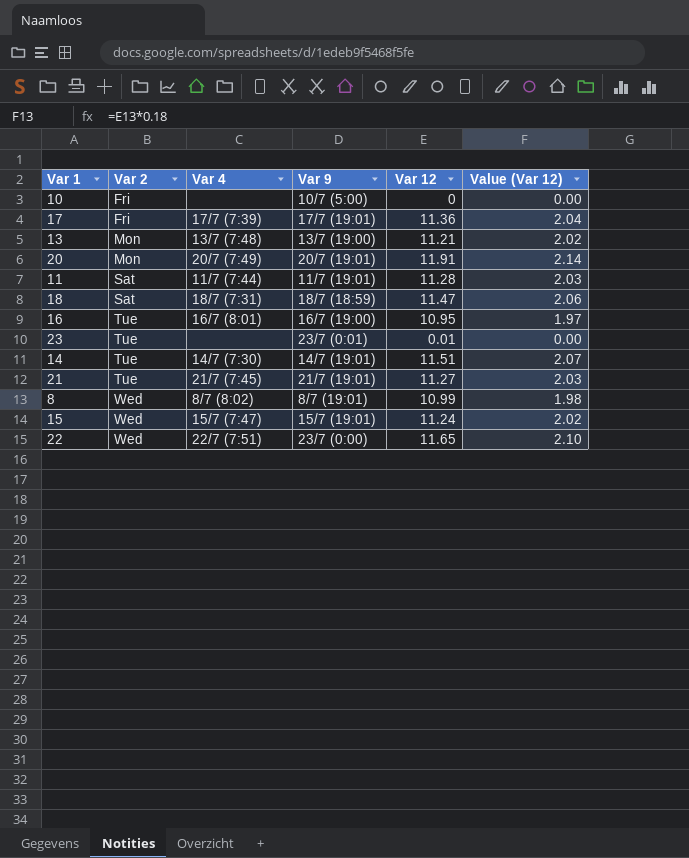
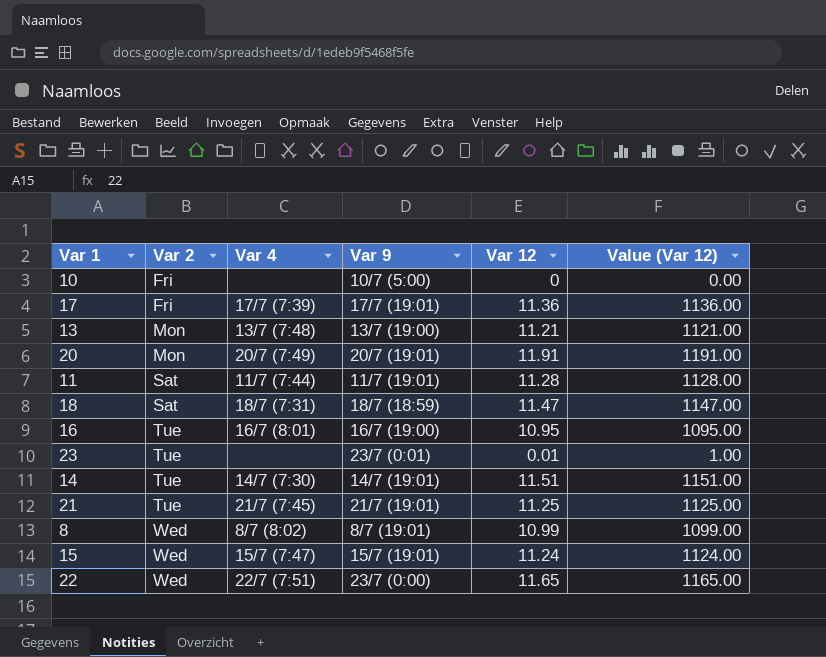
column Value (Var 12) | formula: [Var 12] * 0.18 -> [Var 12] * 100
21 | Var 12: 11.27 -> 11.25

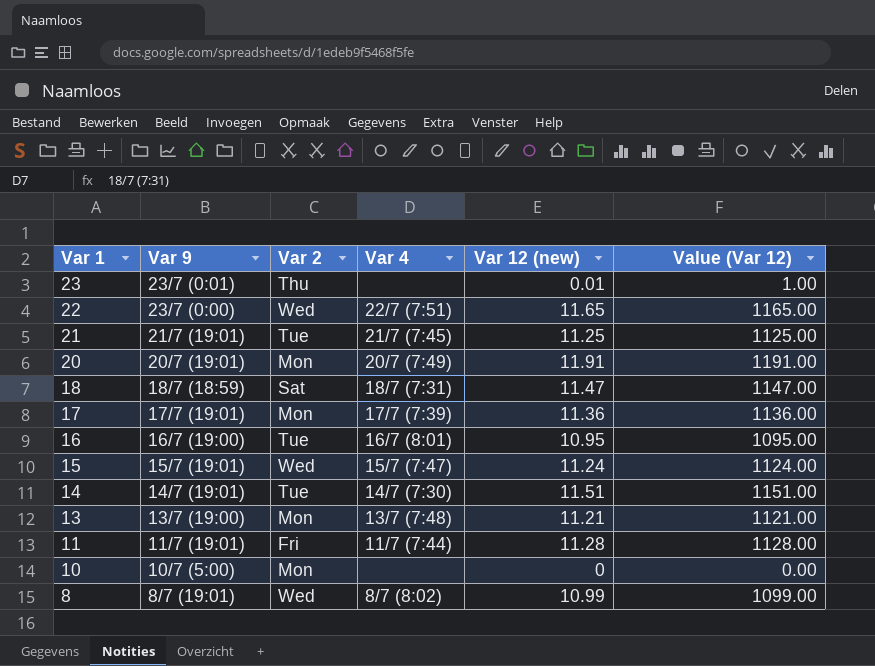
row order: Var 2 ascending -> Var 1 descending
column Var 9 | position: 4 -> 2
column name: Var 12 -> Var 12 (new)
23 | Var 2: Tue -> Thu
17 | Var 2: Fri -> Mon
11 | Var 2: Sat -> Fri
10 | Var 2: Fri -> Mon

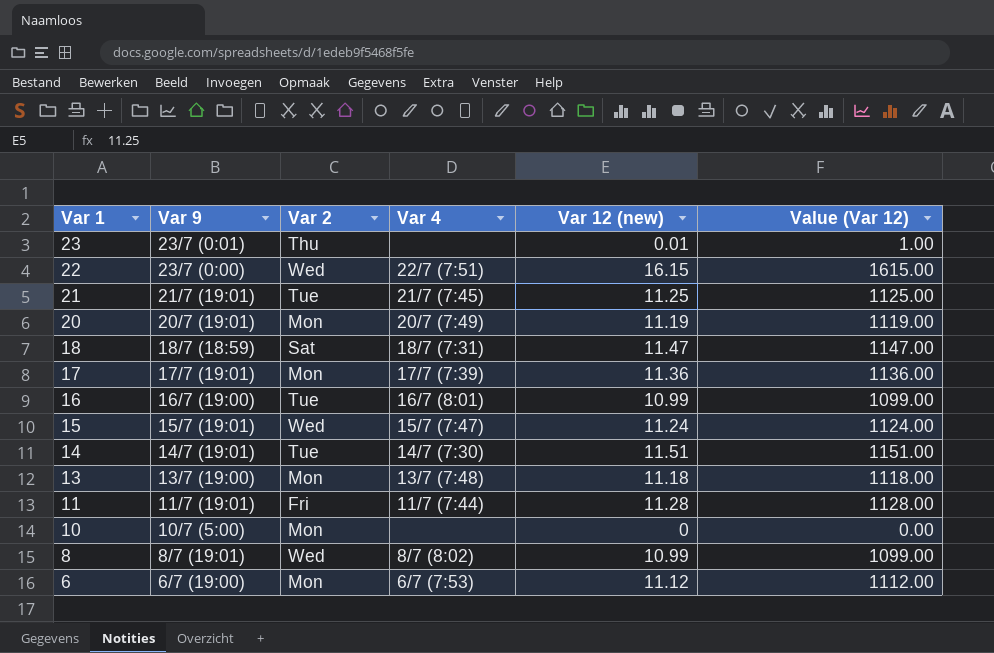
22 | Var 12 (new): 11.65 -> 16.15
22 | Value (Var 12): 1165.00 -> 1615.00
20 | Var 12 (new): 11.91 -> 11.19
20 | Value (Var 12): 1191.00 -> 1119.00
16 | Var 12 (new): 10.95 -> 10.99
16 | Value (Var 12): 1095.00 -> 1099.00
13 | Var 12 (new): 11.21 -> 11.18
13 | Value (Var 12): 1121.00 -> 1118.00
row 6: none -> 6/7 (19:00) | Mon | 6/7 (7:53) | 11.12 | 1112.00

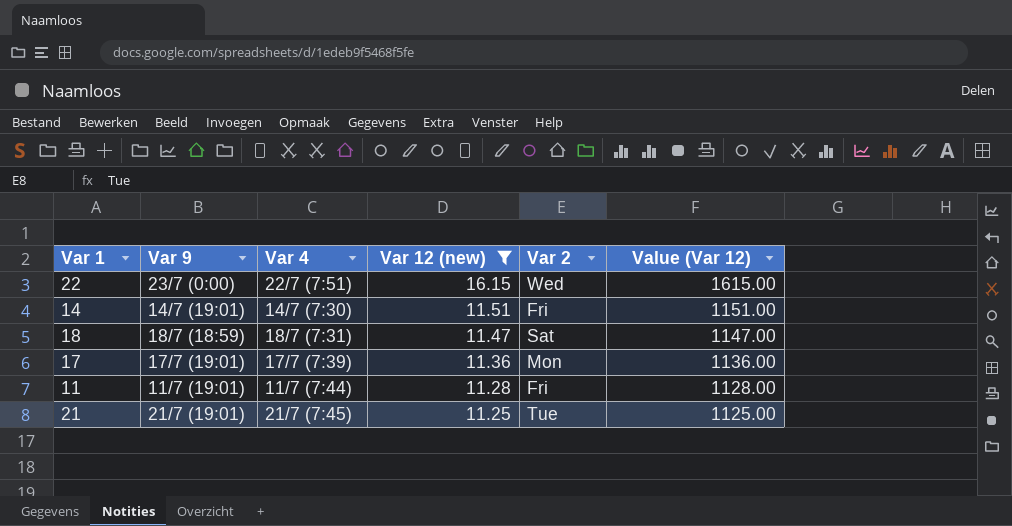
filter: none -> Var 12 (new) >= 11.25
row order: Var 1 descending -> Var 12 (new) descending
column Var 2 | position: 3 -> 5
14 | Var 2: Tue -> Fri

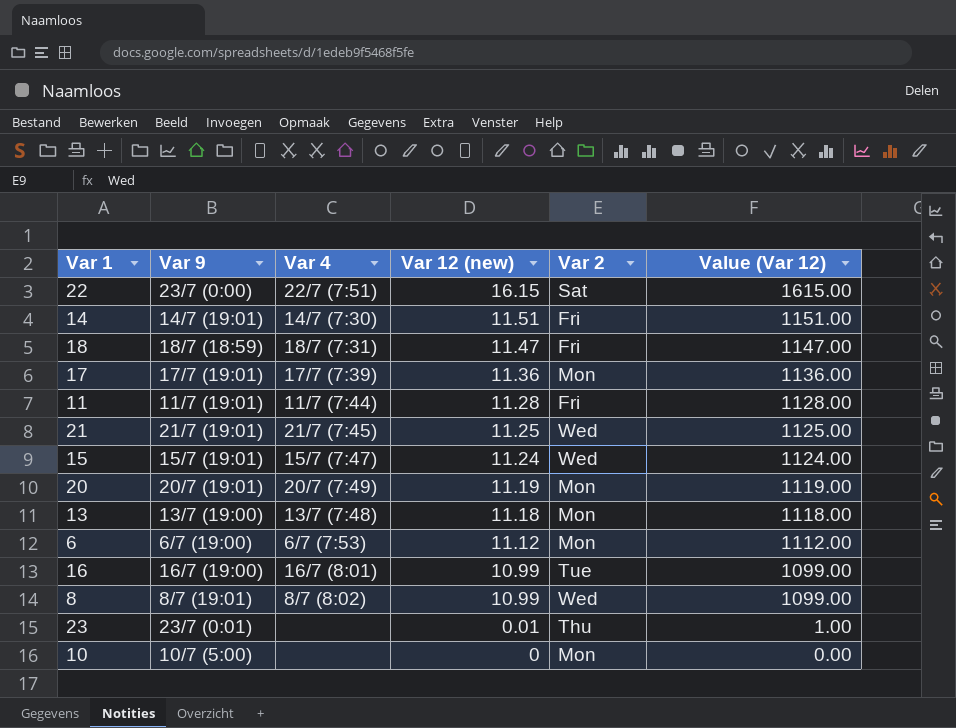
filter: Var 12 (new) >= 11.25 -> none
22 | Var 2: Wed -> Sat
18 | Var 2: Sat -> Fri
21 | Var 2: Tue -> Wed

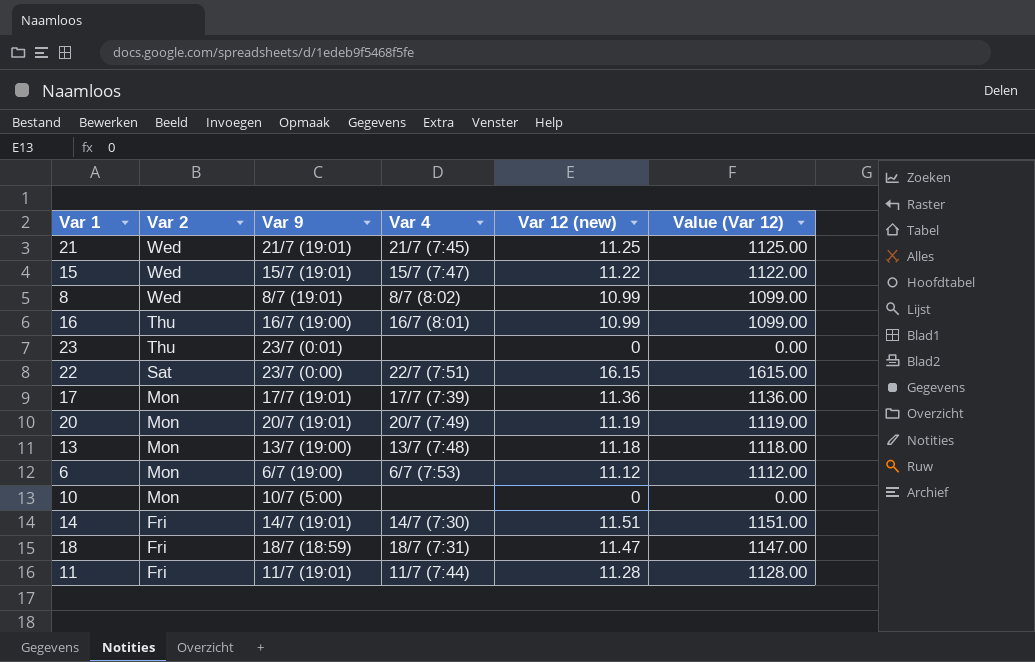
row order: Var 12 (new) descending -> Var 2 descending
column Var 2 | position: 5 -> 2
15 | Var 12 (new): 11.24 -> 11.22
15 | Value (Var 12): 1124.00 -> 1122.00
16 | Var 2: Tue -> Thu
23 | Var 12 (new): 0.01 -> 0
23 | Value (Var 12): 1.00 -> 0.00

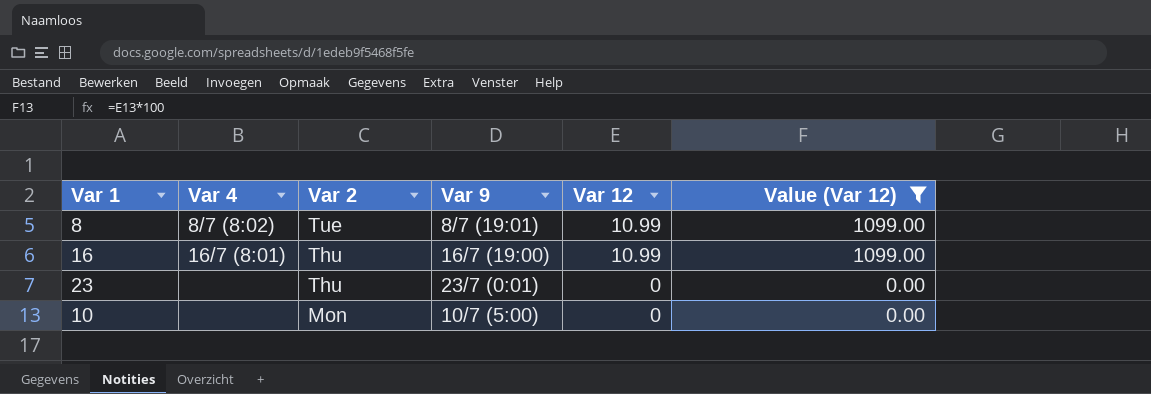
filter: none -> Value (Var 12) <= 1099.00
column Var 4 | position: 4 -> 2
column name: Var 12 (new) -> Var 12
8 | Var 2: Wed -> Tue

